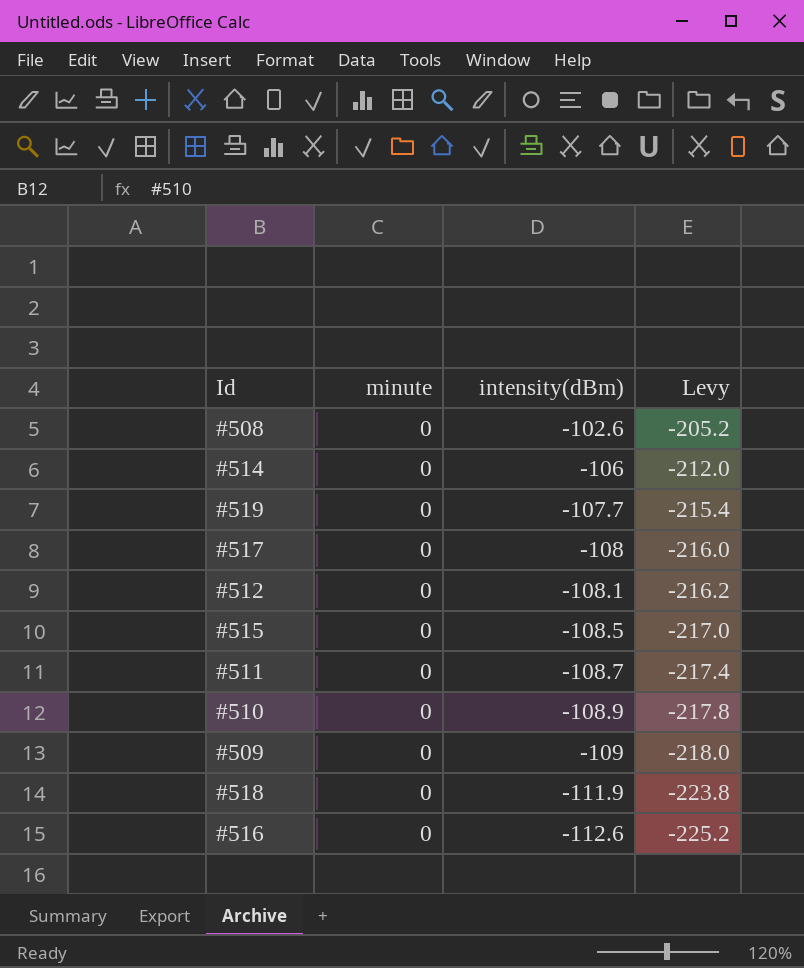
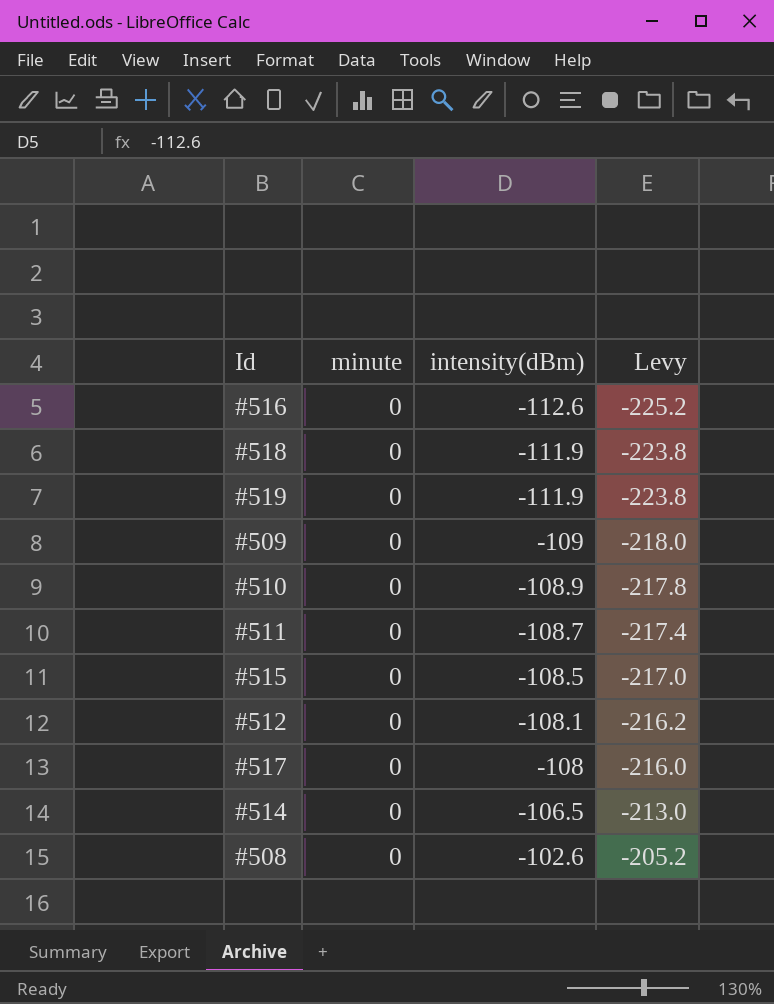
row order: intensity(dBm) descending -> intensity(dBm) ascending
#519 | intensity(dBm): -107.7 -> -111.9
#519 | Levy: -215.4 -> -223.8
#514 | intensity(dBm): -106 -> -106.5
#514 | Levy: -212.0 -> -213.0

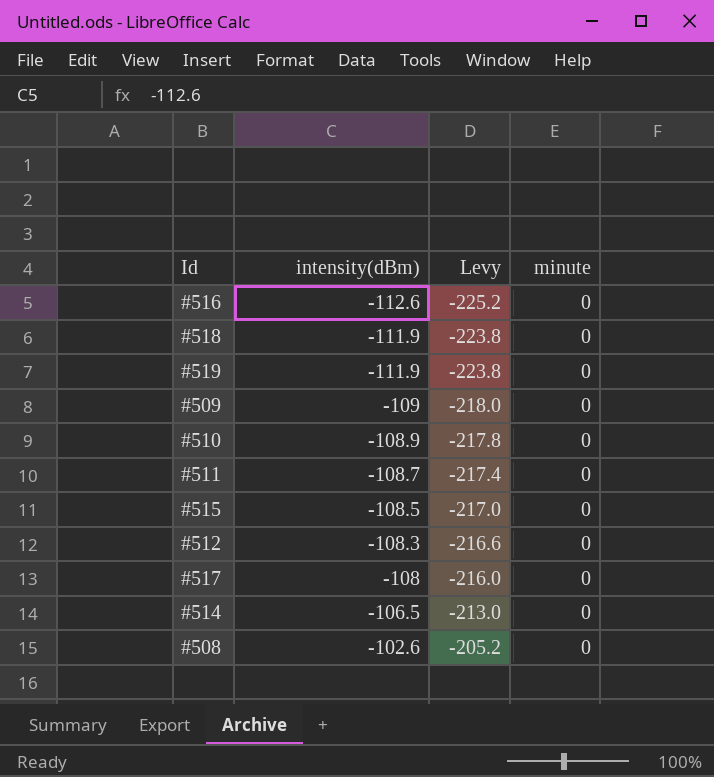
column minute | position: 2 -> 4
#512 | intensity(dBm): -108.1 -> -108.3
#512 | Levy: -216.2 -> -216.6

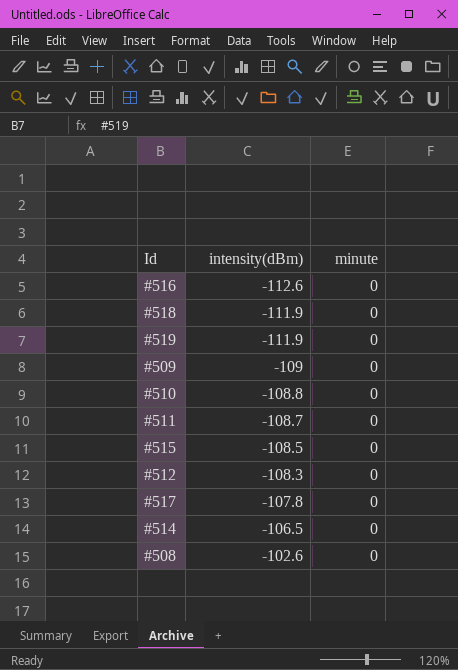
column Levy | formula: [intensity(dBm)] * 2 -> none
#510 | intensity(dBm): -108.9 -> -108.8
#517 | intensity(dBm): -108 -> -107.8

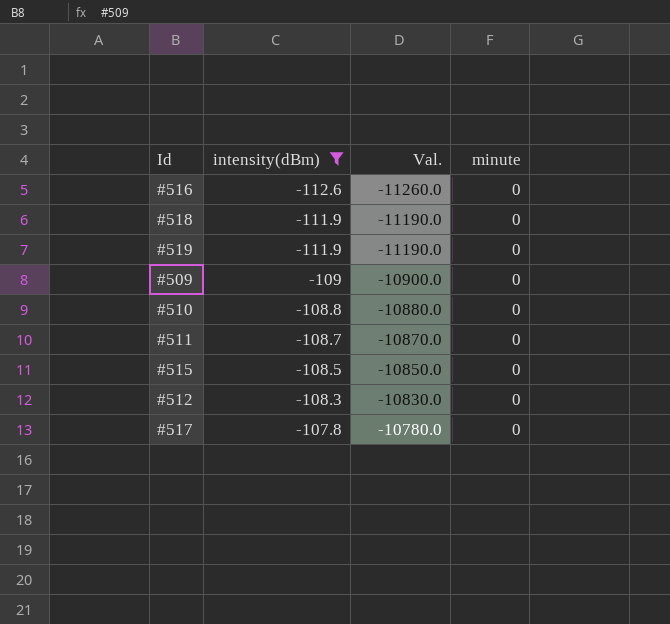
filter: none -> intensity(dBm) <= -107.8
column Val. | formula: none -> [intensity(dBm)] * 100

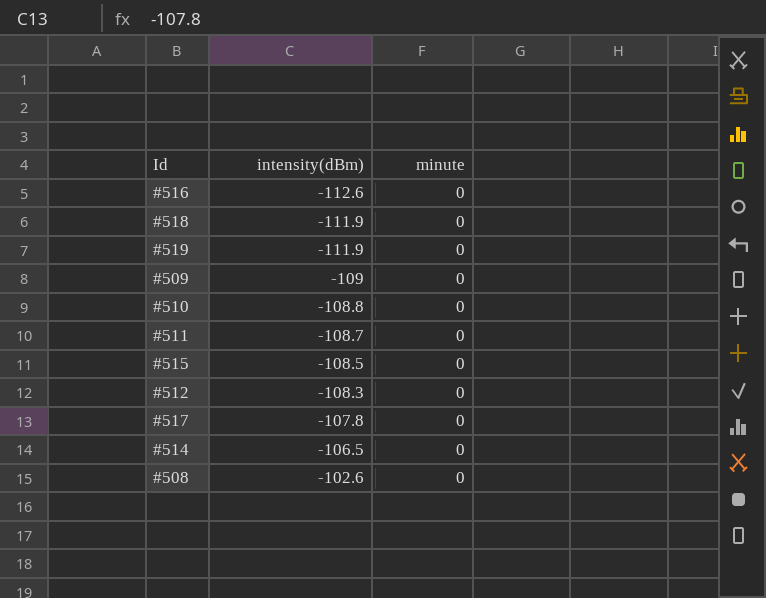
filter: intensity(dBm) <= -107.8 -> none
column Val. | formula: [intensity(dBm)] * 100 -> none

